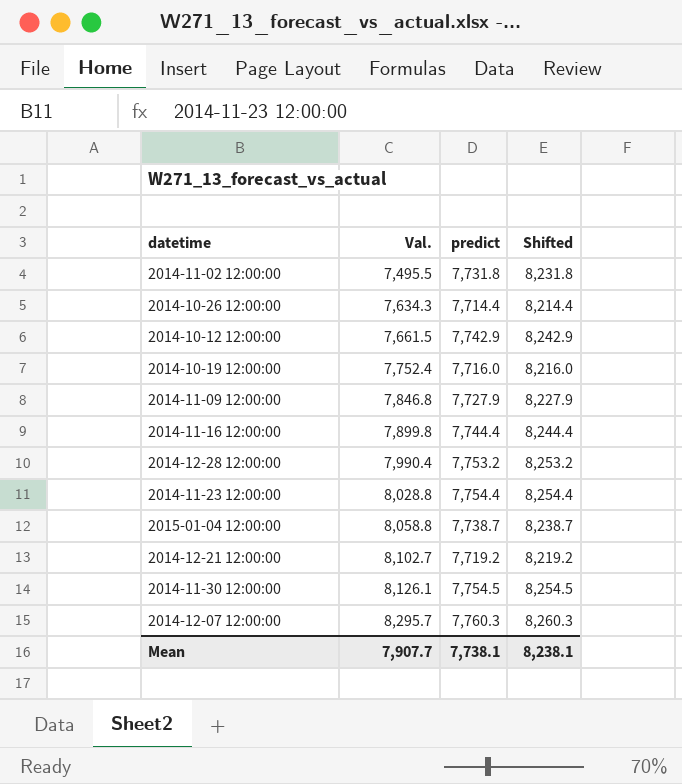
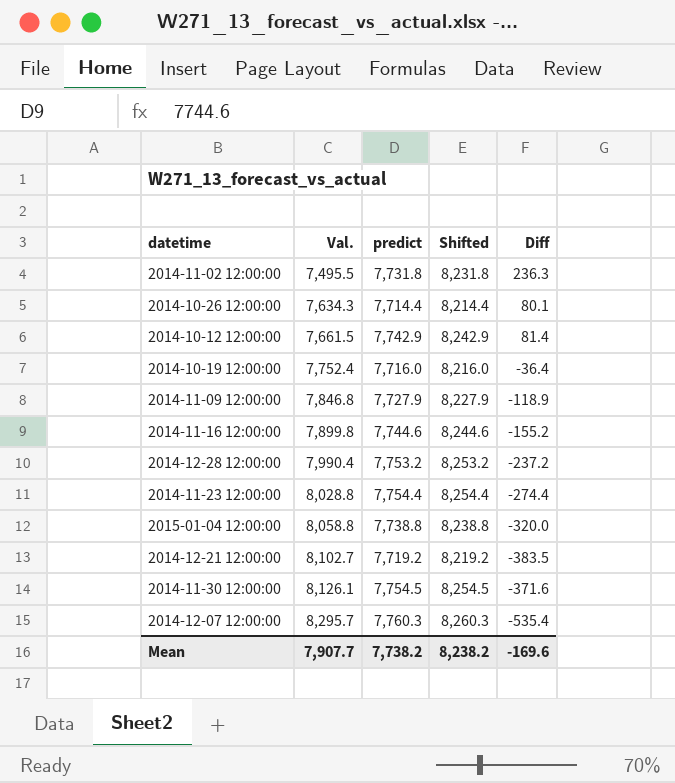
column Diff | formula: none -> [predict] - [Val.]
2014-11-16 12:00:00 | predict: 7,744.4 -> 7,744.6
2014-11-16 12:00:00 | Shifted: 8,244.4 -> 8,244.6
2015-01-04 12:00:00 | predict: 7,738.7 -> 7,738.8
2015-01-04 12:00:00 | Shifted: 8,238.7 -> 8,238.8
Mean | predict: 7,738.1 -> 7,738.2
Mean | Shifted: 8,238.1 -> 8,238.2

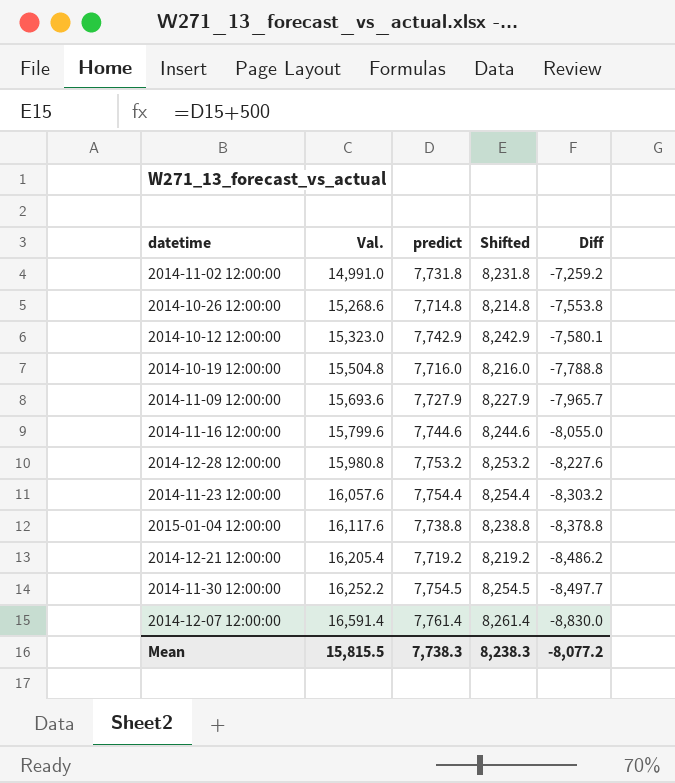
2014-11-02 12:00:00 | Val.: 7,495.5 -> 14,991.0
2014-11-02 12:00:00 | Diff: 236.3 -> -7,259.2
2014-10-26 12:00:00 | Val.: 7,634.3 -> 15,268.6
2014-10-26 12:00:00 | predict: 7,714.4 -> 7,714.8
2014-10-26 12:00:00 | Shifted: 8,214.4 -> 8,214.8
2014-10-26 12:00:00 | Diff: 80.1 -> -7,553.8
2014-10-12 12:00:00 | Val.: 7,661.5 -> 15,323.0
2014-10-12 12:00:00 | Diff: 81.4 -> -7,580.1
2014-10-19 12:00:00 | Val.: 7,752.4 -> 15,504.8
2014-10-19 12:00:00 | Diff: -36.4 -> -7,788.8
2014-11-09 12:00:00 | Val.: 7,846.8 -> 15,693.6
2014-11-09 12:00:00 | Diff: -118.9 -> -7,965.7
2014-11-16 12:00:00 | Val.: 7,899.8 -> 15,799.6
2014-11-16 12:00:00 | Diff: -155.2 -> -8,055.0
2014-12-28 12:00:00 | Val.: 7,990.4 -> 15,980.8
2014-12-28 12:00:00 | Diff: -237.2 -> -8,227.6
2014-11-23 12:00:00 | Val.: 8,028.8 -> 16,057.6
2014-11-23 12:00:00 | Diff: -274.4 -> -8,303.2
2015-01-04 12:00:00 | Val.: 8,058.8 -> 16,117.6
2015-01-04 12:00:00 | Diff: -320.0 -> -8,378.8
2014-12-21 12:00:00 | Val.: 8,102.7 -> 16,205.4
2014-12-21 12:00:00 | Diff: -383.5 -> -8,486.2
2014-11-30 12:00:00 | Val.: 8,126.1 -> 16,252.2
2014-11-30 12:00:00 | Diff: -371.6 -> -8,497.7
2014-12-07 12:00:00 | Val.: 8,295.7 -> 16,591.4
2014-12-07 12:00:00 | predict: 7,760.3 -> 7,761.4
2014-12-07 12:00:00 | Shifted: 8,260.3 -> 8,261.4
2014-12-07 12:00:00 | Diff: -535.4 -> -8,830.0
Mean | Val.: 7,907.7 -> 15,815.5
Mean | predict: 7,738.2 -> 7,738.3
Mean | Shifted: 8,238.2 -> 8,238.3
Mean | Diff: -169.6 -> -8,077.2

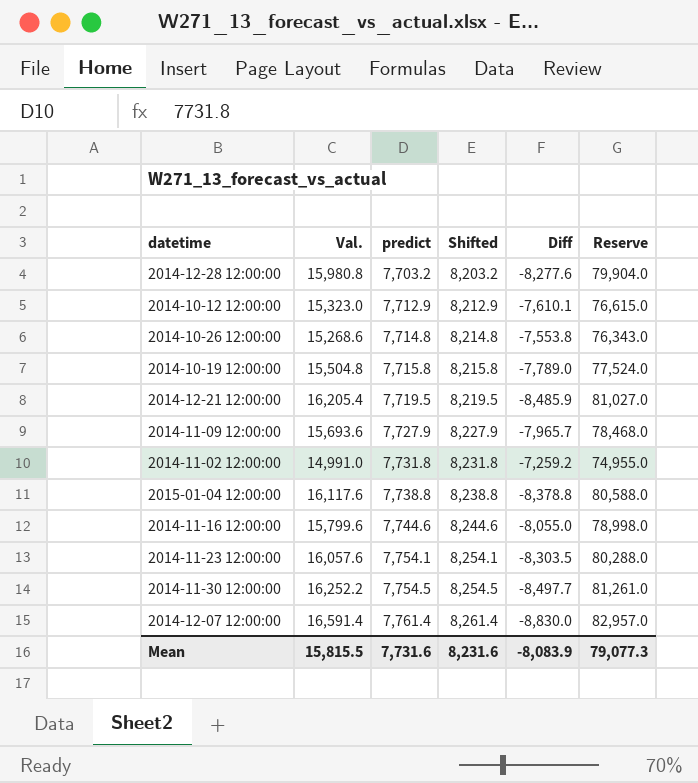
row order: Val. ascending -> predict ascending
column Reserve | formula: none -> [Val.] * 5
2014-12-28 12:00:00 | predict: 7,753.2 -> 7,703.2
2014-12-28 12:00:00 | Shifted: 8,253.2 -> 8,203.2
2014-12-28 12:00:00 | Diff: -8,227.6 -> -8,277.6
2014-10-12 12:00:00 | predict: 7,742.9 -> 7,712.9
2014-10-12 12:00:00 | Shifted: 8,242.9 -> 8,212.9
2014-10-12 12:00:00 | Diff: -7,580.1 -> -7,610.1
2014-10-19 12:00:00 | predict: 7,716.0 -> 7,715.8
2014-10-19 12:00:00 | Shifted: 8,216.0 -> 8,215.8
2014-10-19 12:00:00 | Diff: -7,788.8 -> -7,789.0
2014-12-21 12:00:00 | predict: 7,719.2 -> 7,719.5
2014-12-21 12:00:00 | Shifted: 8,219.2 -> 8,219.5
2014-12-21 12:00:00 | Diff: -8,486.2 -> -8,485.9
2014-11-23 12:00:00 | predict: 7,754.4 -> 7,754.1
2014-11-23 12:00:00 | Shifted: 8,254.4 -> 8,254.1
2014-11-23 12:00:00 | Diff: -8,303.2 -> -8,303.5
Mean | predict: 7,738.3 -> 7,731.6
Mean | Shifted: 8,238.3 -> 8,231.6
Mean | Diff: -8,077.2 -> -8,083.9

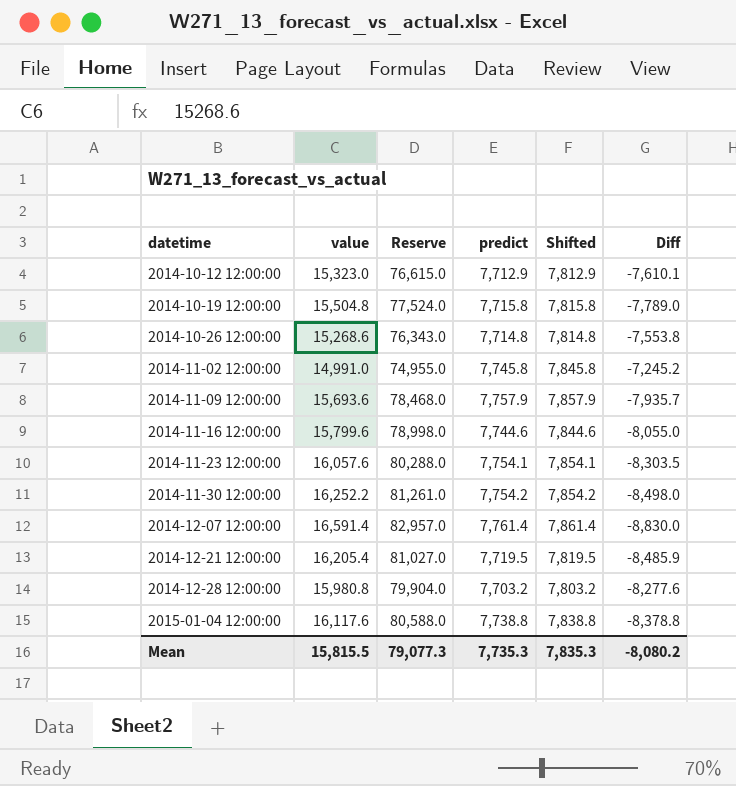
row order: predict ascending -> datetime ascending
column name: Val. -> value
column Reserve | position: 6 -> 3
column Shifted | formula: [predict] + 500 -> [predict] + 100
2014-11-02 12:00:00 | predict: 7,731.8 -> 7,745.8
2014-11-02 12:00:00 | Diff: -7,259.2 -> -7,245.2
2014-11-09 12:00:00 | predict: 7,727.9 -> 7,757.9
2014-11-09 12:00:00 | Diff: -7,965.7 -> -7,935.7
2014-11-30 12:00:00 | predict: 7,754.5 -> 7,754.2
2014-11-30 12:00:00 | Diff: -8,497.7 -> -8,498.0
Mean | predict: 7,731.6 -> 7,735.3
Mean | Shifted: 8,231.6 -> 7,835.3
Mean | Diff: -8,083.9 -> -8,080.2

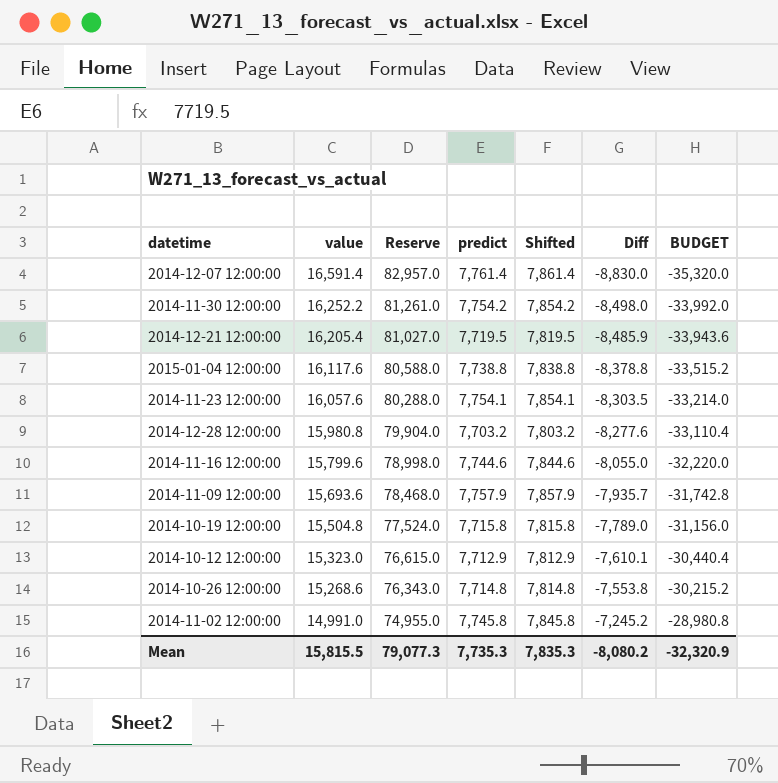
row order: datetime ascending -> value descending
column BUDGET | formula: none -> [Diff] * 4

